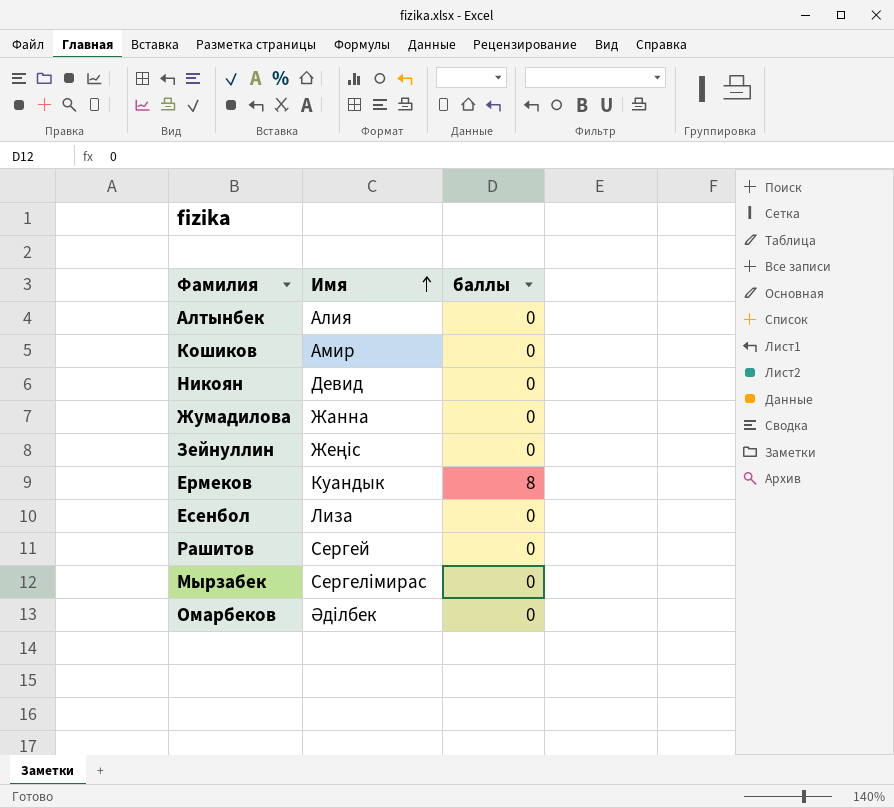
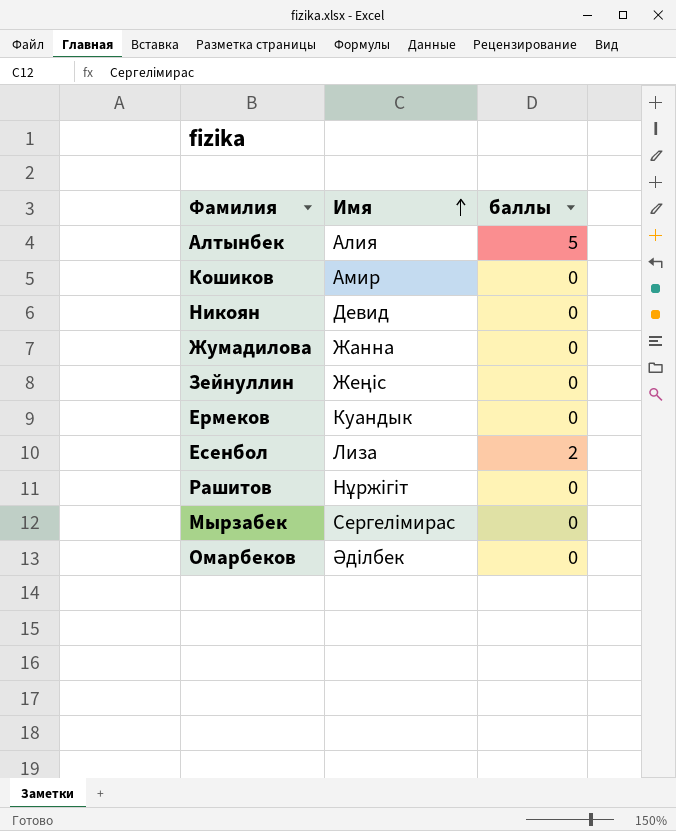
Алтынбек | баллы: 0 -> 5
Ермеков | баллы: 8 -> 0
Есенбол | баллы: 0 -> 2
Рашитов | Имя: Сергей -> Нұржігіт

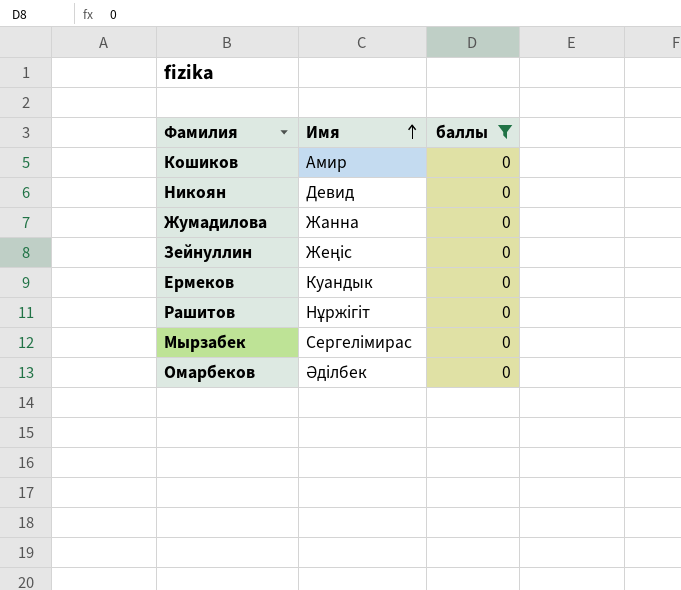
filter: none -> баллы = 0

